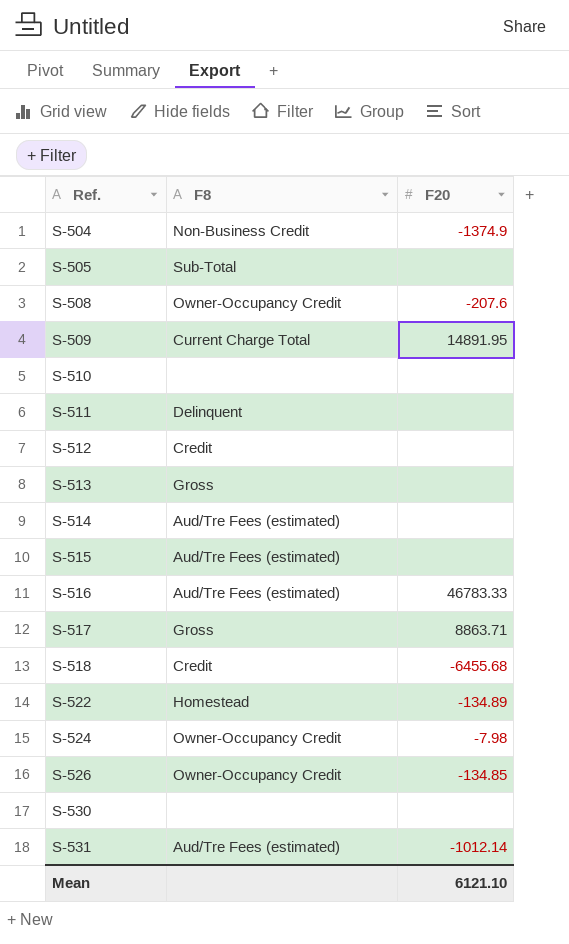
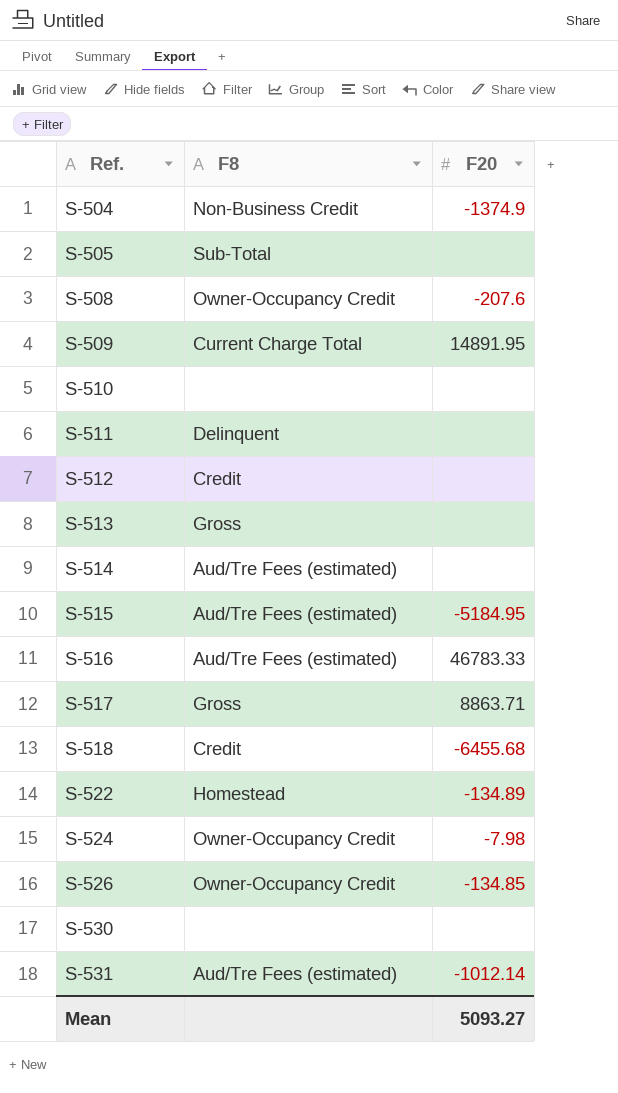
S-515 | F20: none -> -5184.95
Mean | F20: 6121.10 -> 5093.27

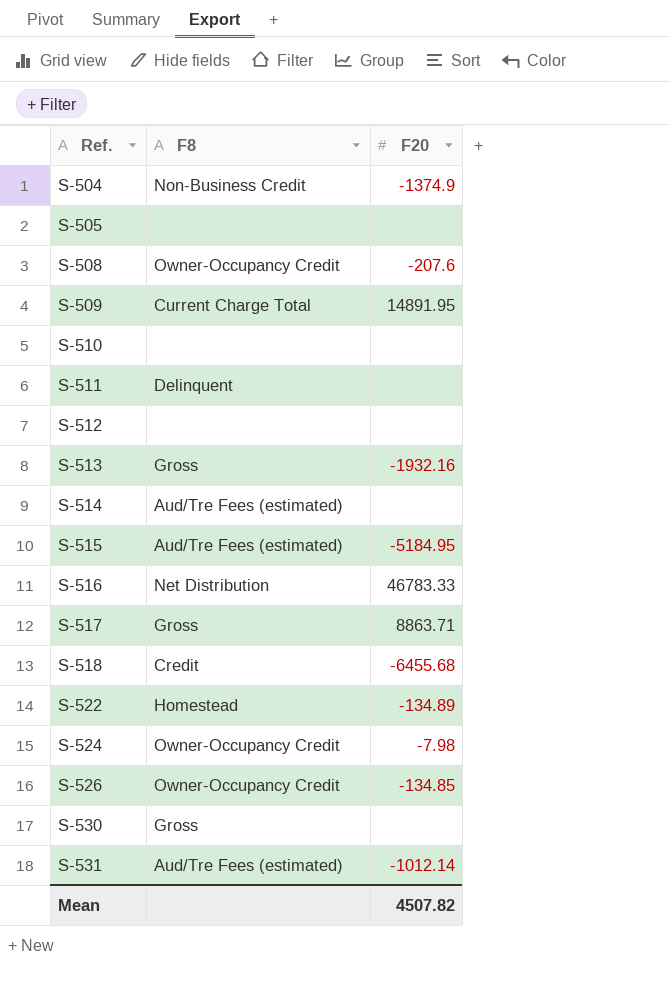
S-505 | F8: Sub-Total -> none
S-512 | F8: Credit -> none
S-513 | F20: none -> -1932.16
S-516 | F8: Aud/Tre Fees (estimated) -> Net Distribution
S-530 | F8: none -> Gross
Mean | F20: 5093.27 -> 4507.82

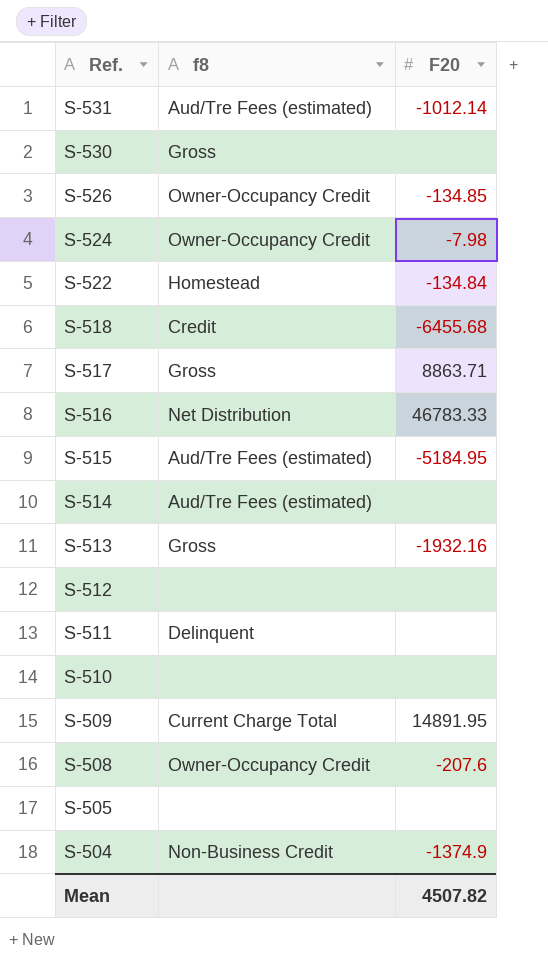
row order: Ref. ascending -> Ref. descending
column name: F8 -> f8
S-522 | F20: -134.89 -> -134.84

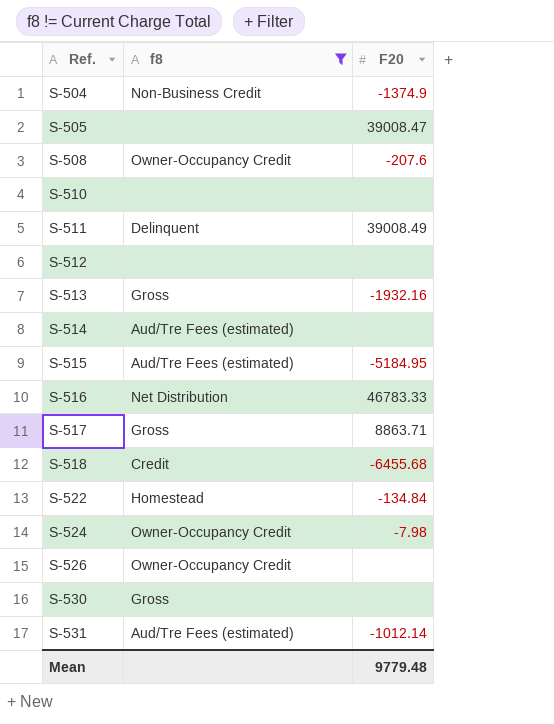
filter: none -> f8 != Current Charge Total
row order: Ref. descending -> Ref. ascending
S-505 | F20: none -> 39008.47
S-511 | F20: none -> 39008.49
S-526 | F20: -134.85 -> none
Mean | F20: 4507.82 -> 9779.48

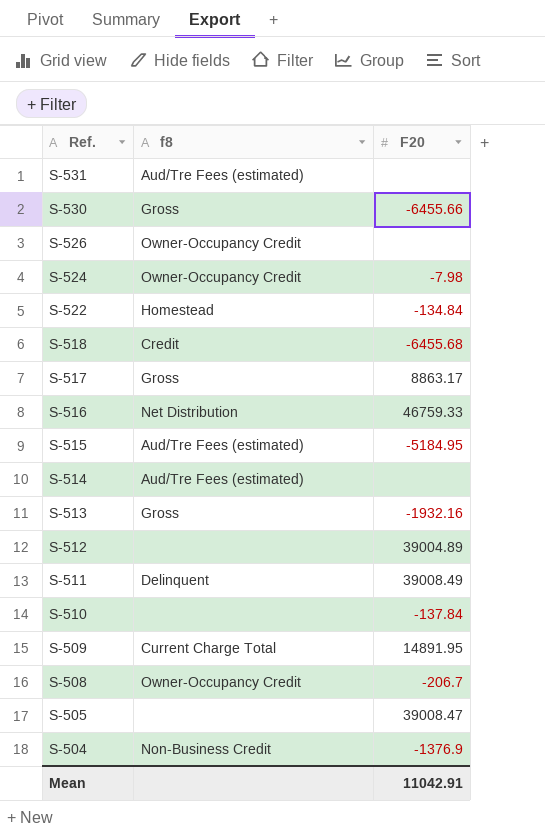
filter: f8 != Current Charge Total -> none
row order: Ref. ascending -> Ref. descending
S-531 | F20: -1012.14 -> none
S-530 | F20: none -> -6455.66
S-517 | F20: 8863.71 -> 8863.17
S-516 | F20: 46783.33 -> 46759.33
S-512 | F20: none -> 39004.89
S-510 | F20: none -> -137.84
S-508 | F20: -207.6 -> -206.7
S-504 | F20: -1374.9 -> -1376.9
Mean | F20: 9779.48 -> 11042.91

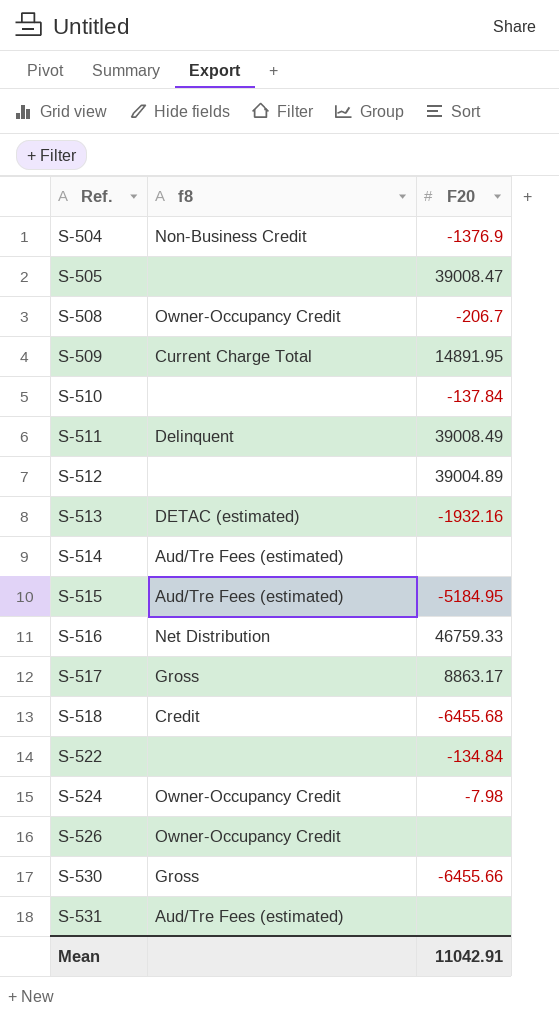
row order: Ref. descending -> Ref. ascending
S-513 | f8: Gross -> DETAC (estimated)
S-522 | f8: Homestead -> none

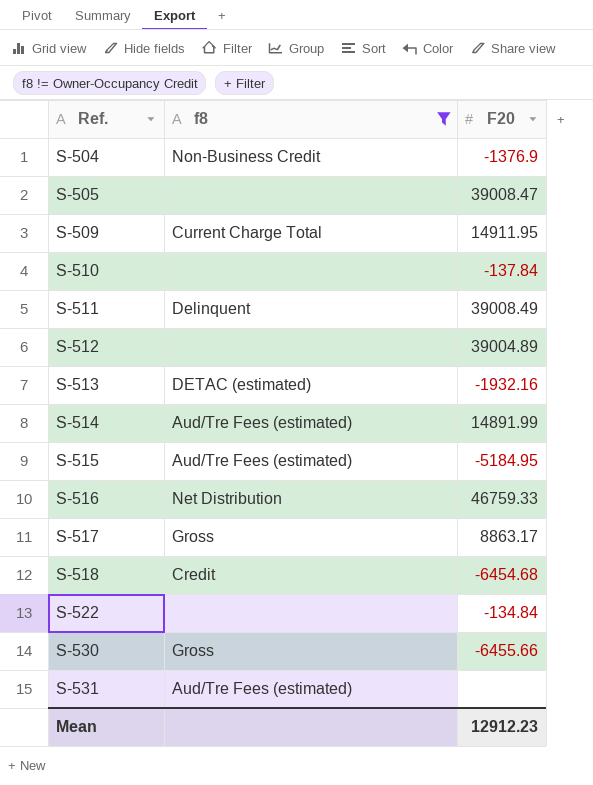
filter: none -> f8 != Owner-Occupancy Credit
S-509 | F20: 14891.95 -> 14911.95
S-514 | F20: none -> 14891.99
S-518 | F20: -6455.68 -> -6454.68
Mean | F20: 11042.91 -> 12912.23

